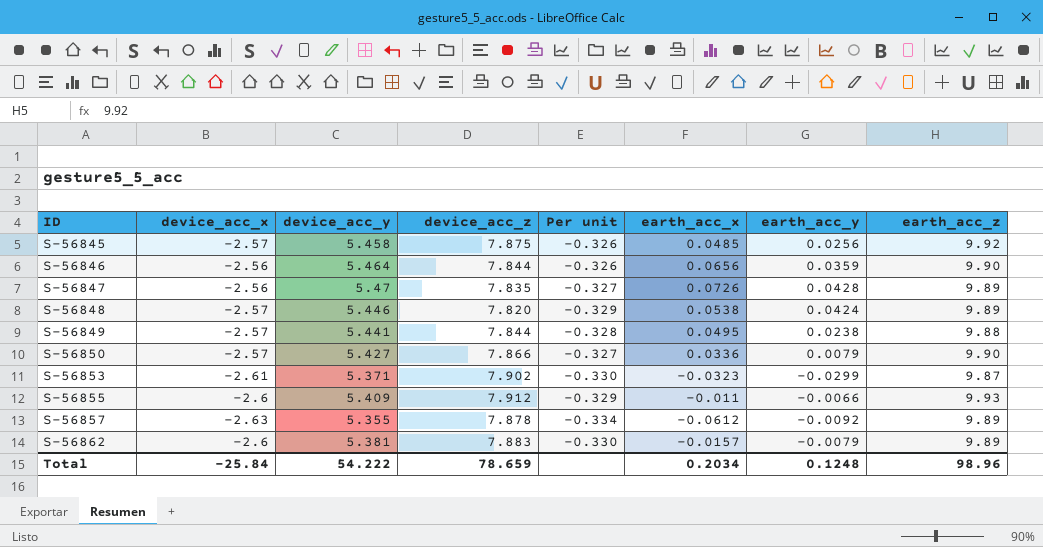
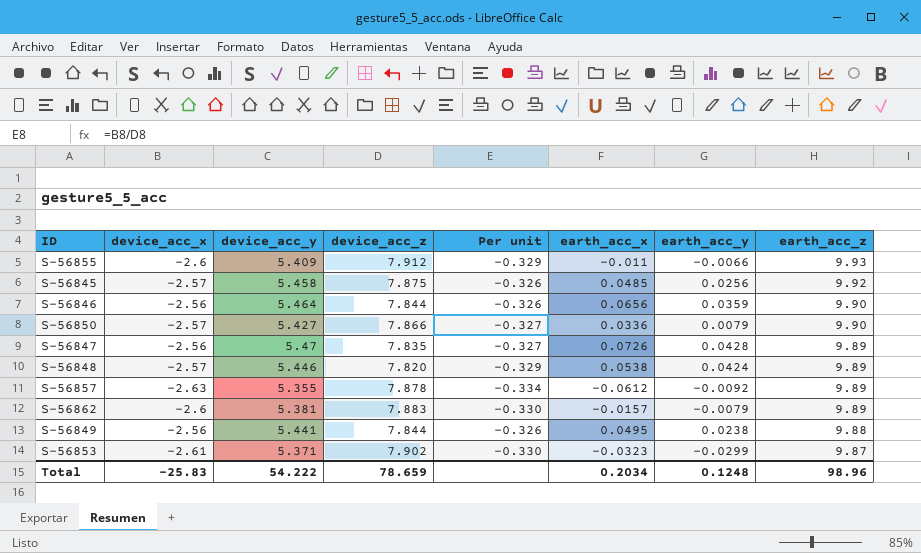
row order: ID ascending -> earth_acc_z descending
S-56849 | device_acc_x: -2.57 -> -2.56
S-56849 | Per unit: -0.328 -> -0.326
Total | device_acc_x: -25.84 -> -25.83

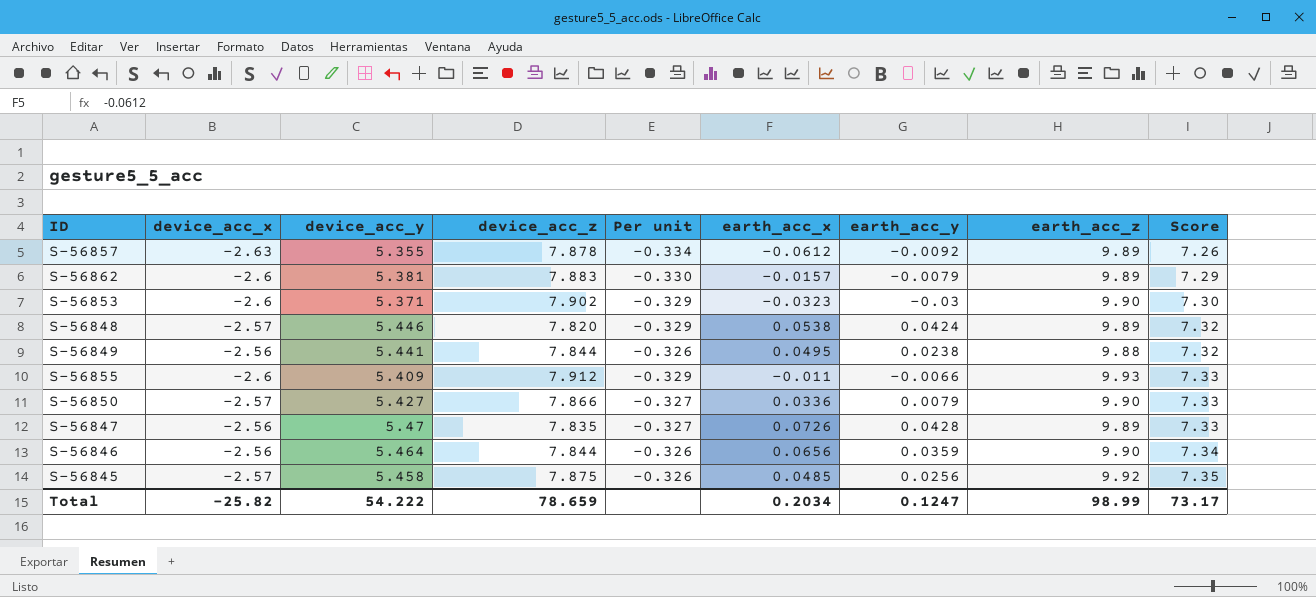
row order: earth_acc_z descending -> Score ascending
column Score | formula: none -> [device_acc_x] + [earth_acc_z]
S-56853 | device_acc_x: -2.61 -> -2.6
S-56853 | Per unit: -0.330 -> -0.329
S-56853 | earth_acc_y: -0.0299 -> -0.03
S-56853 | earth_acc_z: 9.87 -> 9.90
Total | device_acc_x: -25.83 -> -25.82
Total | earth_acc_y: 0.1248 -> 0.1247
Total | earth_acc_z: 98.96 -> 98.99

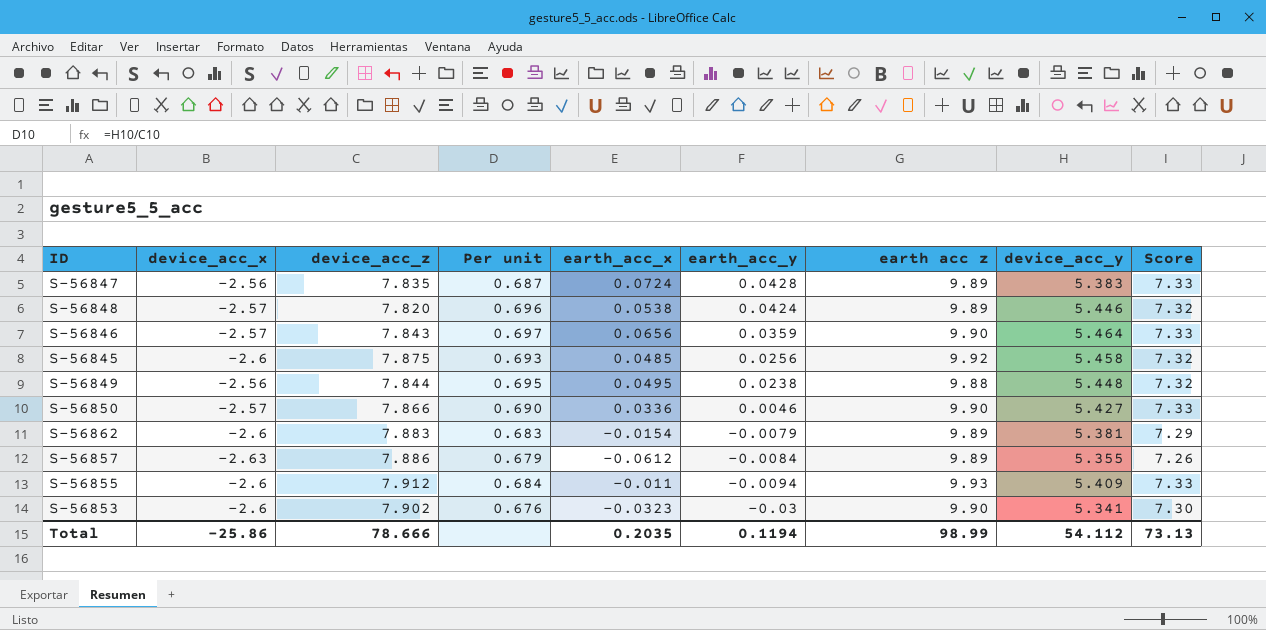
row order: Score ascending -> earth_acc_y descending
column Per unit | formula: [device_acc_x] / [device_acc_z] -> [device_acc_y] / [device_acc_z]
column name: earth_acc_z -> earth acc z
column device_acc_y | position: 3 -> 8
S-56847 | earth_acc_x: 0.0726 -> 0.0724
S-56847 | device_acc_y: 5.47 -> 5.383
S-56846 | device_acc_x: -2.56 -> -2.57
S-56846 | device_acc_z: 7.844 -> 7.843
S-56846 | Score: 7.34 -> 7.33
S-56845 | device_acc_x: -2.57 -> -2.6
S-56845 | Score: 7.35 -> 7.32
S-56849 | device_acc_y: 5.441 -> 5.448
S-56850 | earth_acc_y: 0.0079 -> 0.0046
S-56862 | earth_acc_x: -0.0157 -> -0.0154
S-56857 | device_acc_z: 7.878 -> 7.886
S-56857 | earth_acc_y: -0.0092 -> -0.0084
S-56855 | earth_acc_y: -0.0066 -> -0.0094
S-56853 | device_acc_y: 5.371 -> 5.341
Total | device_acc_x: -25.82 -> -25.86
Total | device_acc_z: 78.659 -> 78.666
Total | earth_acc_x: 0.2034 -> 0.2035
Total | earth_acc_y: 0.1247 -> 0.1194
Total | device_acc_y: 54.222 -> 54.112
Total | Score: 73.17 -> 73.13

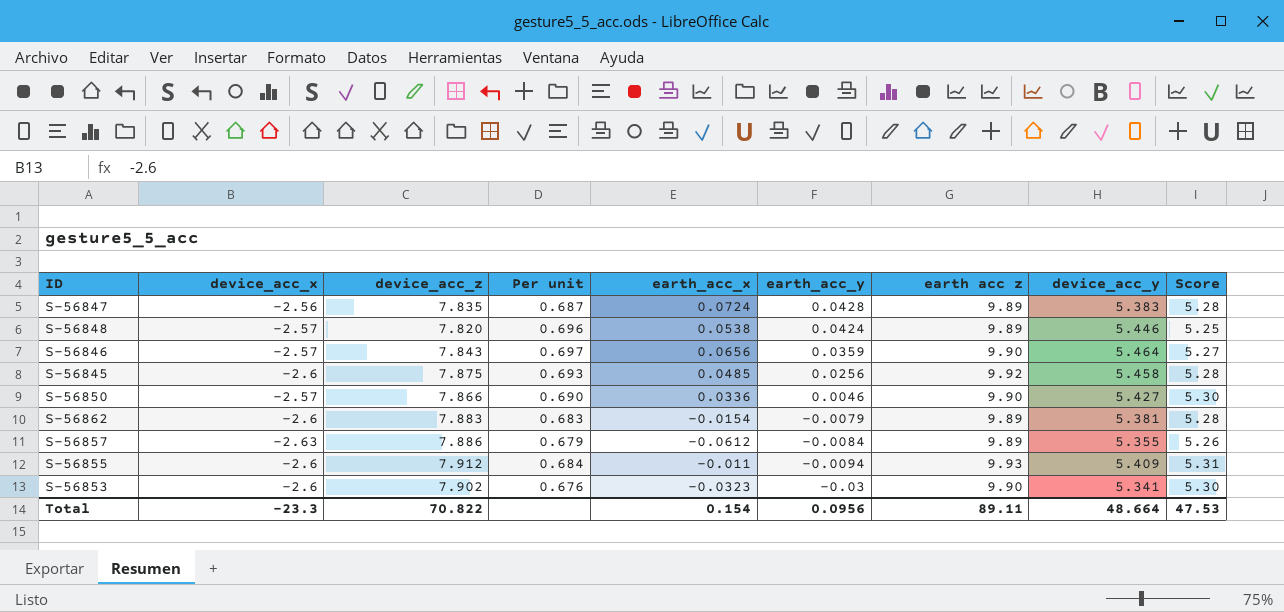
column Score | formula: [device_acc_x] + [earth acc z] -> [device_acc_x] + [device_acc_z]
row S-56849: -2.56 | 7.844 | 0.695 | 0.0495 | 0.0238 | 9.88 | 5.448 | 7.32 -> none
Total | device_acc_x: -25.86 -> -23.3
Total | device_acc_z: 78.666 -> 70.822
Total | earth_acc_x: 0.2035 -> 0.154
Total | earth_acc_y: 0.1194 -> 0.0956
Total | earth acc z: 98.99 -> 89.11
Total | device_acc_y: 54.112 -> 48.664
Total | Score: 73.13 -> 47.53

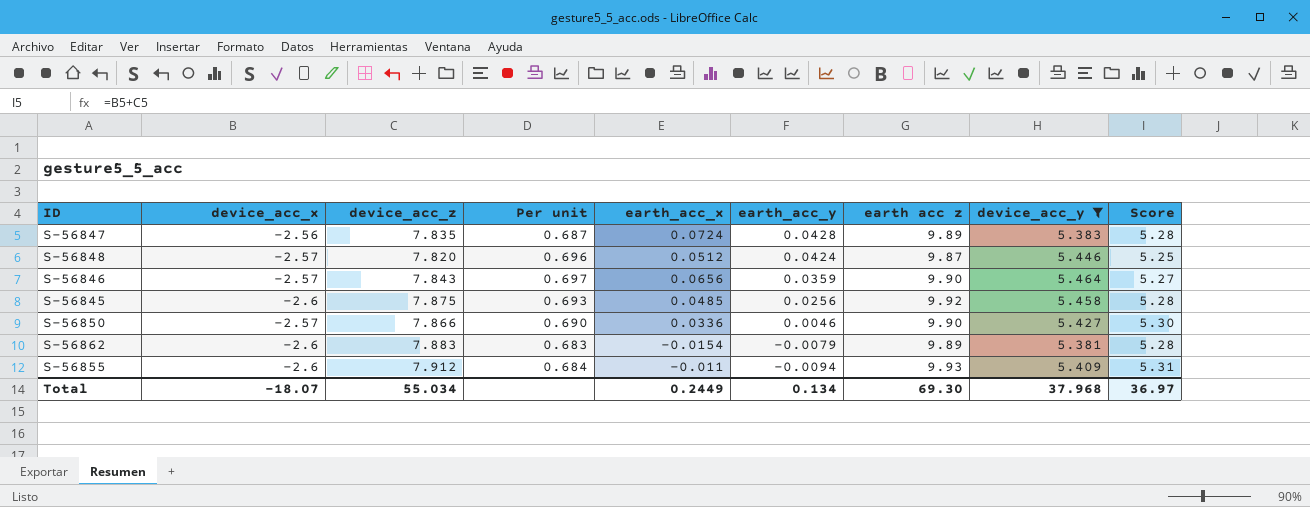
filter: none -> device_acc_y >= 5.381
S-56848 | earth_acc_x: 0.0538 -> 0.0512
S-56848 | earth acc z: 9.89 -> 9.87
Total | device_acc_x: -23.3 -> -18.07
Total | device_acc_z: 70.822 -> 55.034
Total | earth_acc_x: 0.154 -> 0.2449
Total | earth_acc_y: 0.0956 -> 0.134
Total | earth acc z: 89.11 -> 69.30
Total | device_acc_y: 48.664 -> 37.968
Total | Score: 47.53 -> 36.97

